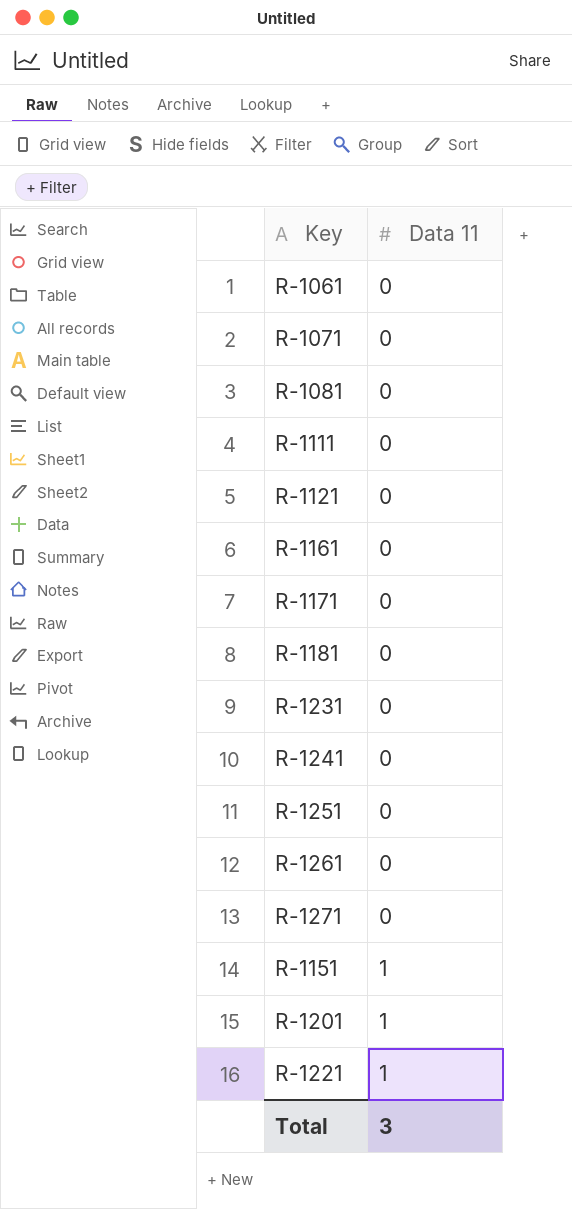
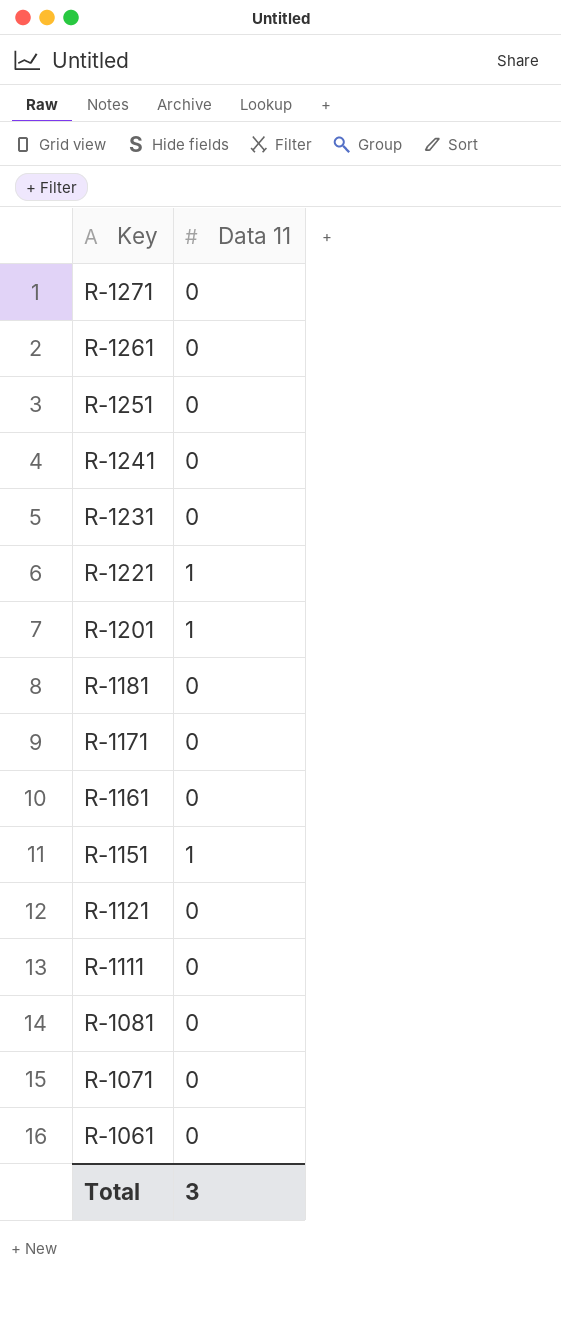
row order: Data 11 ascending -> Key descending

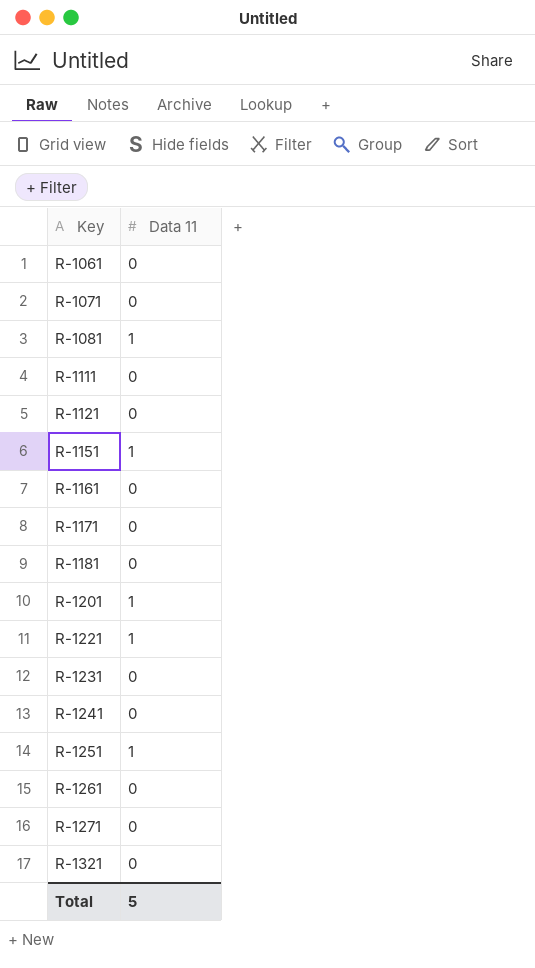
row order: Key descending -> Key ascending
R-1081 | Data 11: 0 -> 1
R-1251 | Data 11: 0 -> 1
row R-1321: none -> 0
Total | Data 11: 3 -> 5

